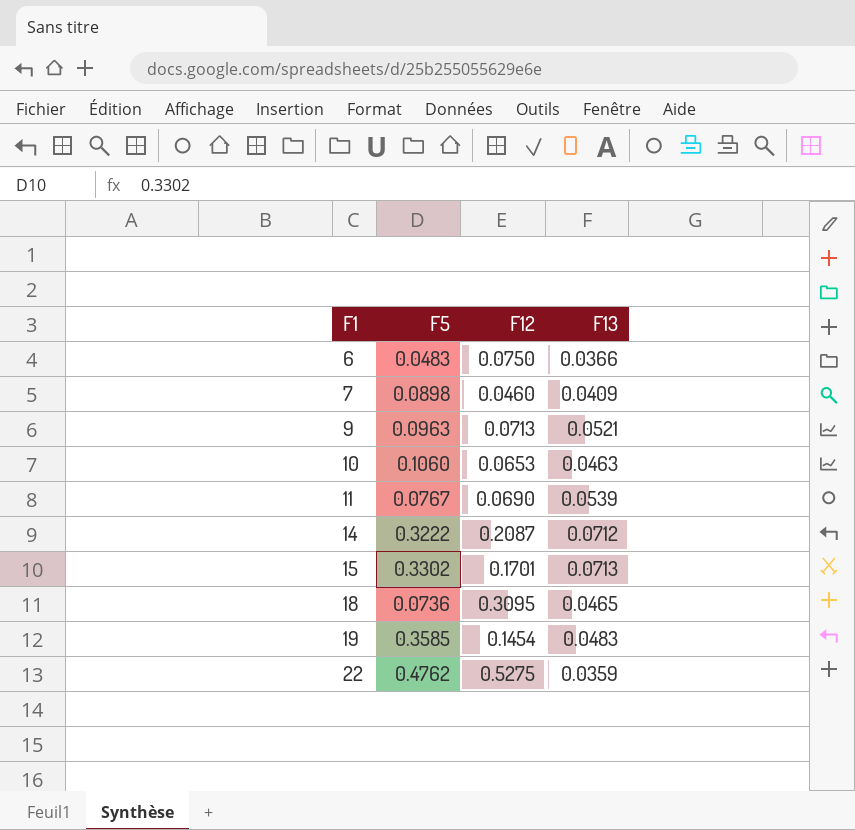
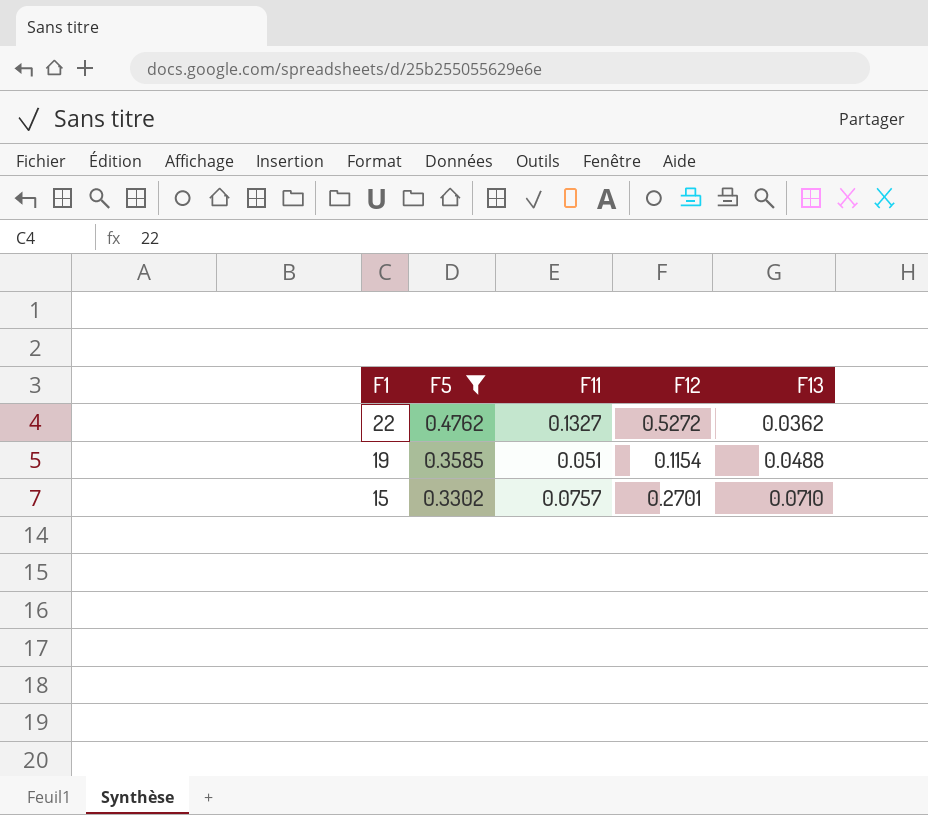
filter: none -> F5 >= 0.3302
row order: F1 ascending -> F1 descending
column F11 | position: none -> 3
22 | F12: 0.5275 -> 0.5272
22 | F13: 0.0359 -> 0.0362
19 | F12: 0.1454 -> 0.1154
19 | F13: 0.0483 -> 0.0488
15 | F12: 0.1701 -> 0.2701
15 | F13: 0.0713 -> 0.0710

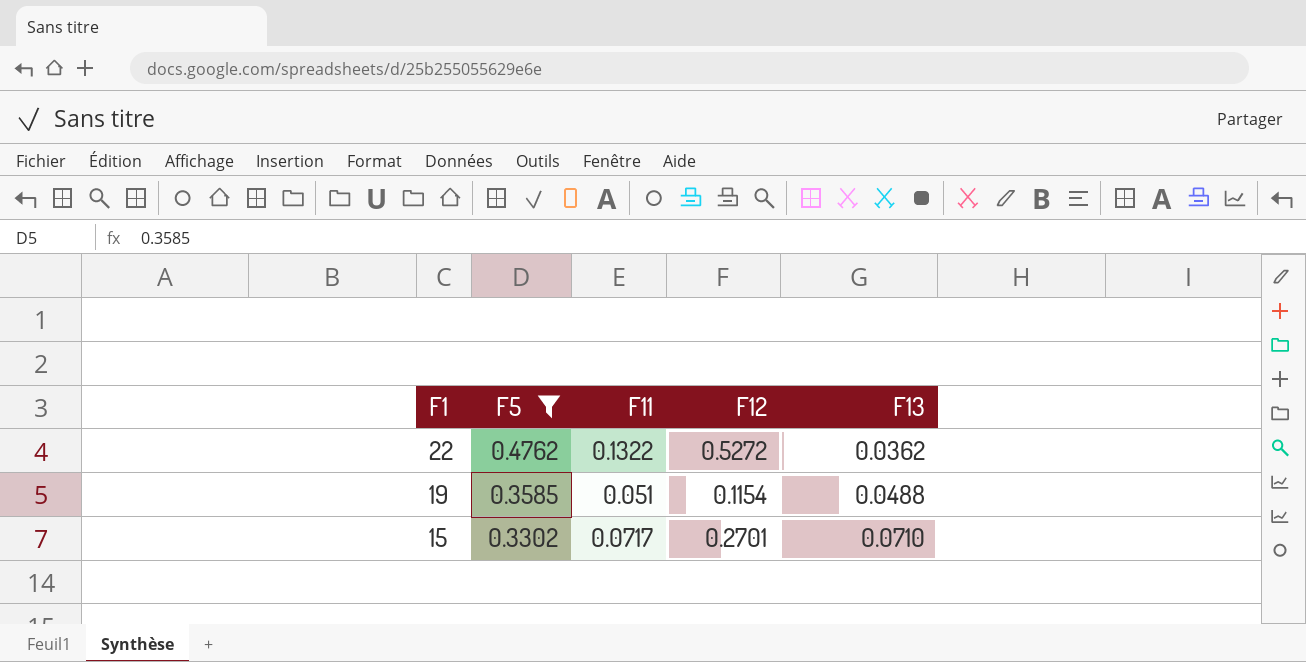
22 | F11: 0.1327 -> 0.1322
15 | F11: 0.0757 -> 0.0717

